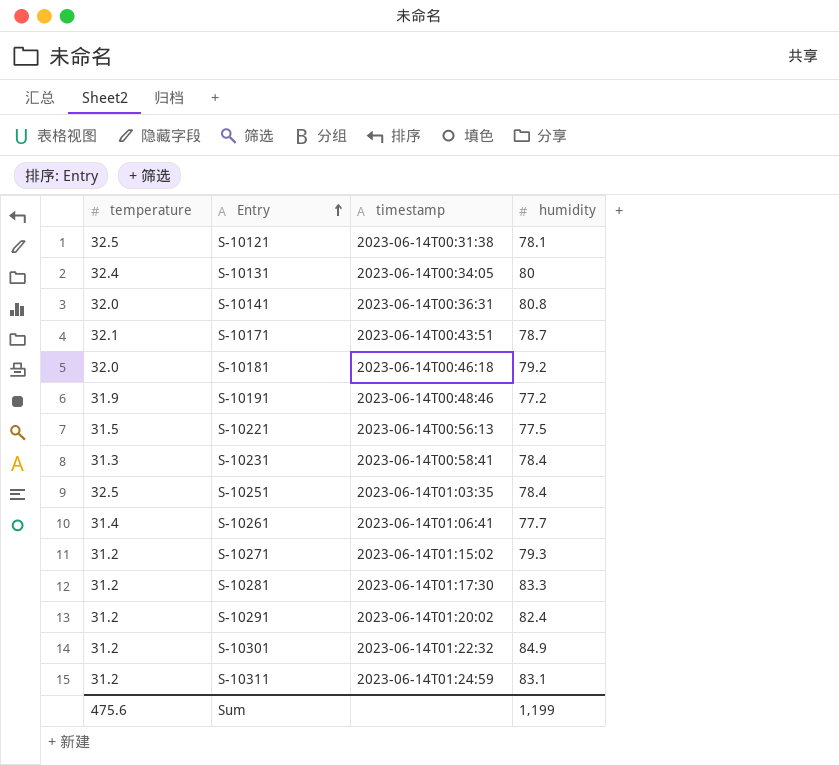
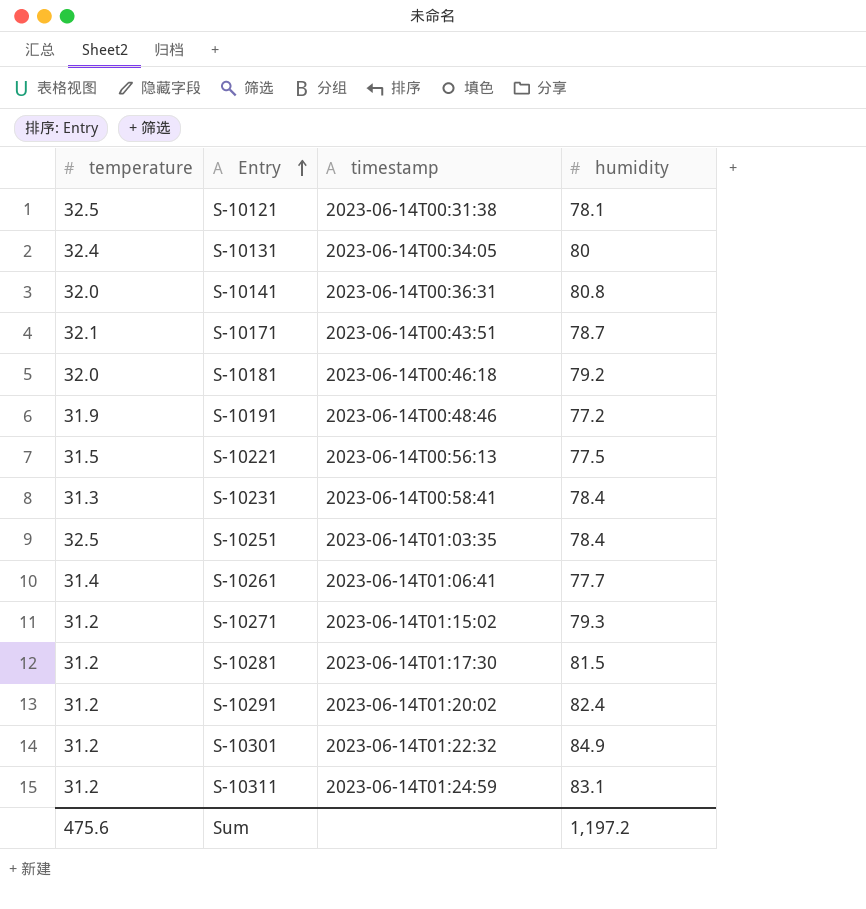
S-10281 | humidity: 83.3 -> 81.5
Sum | humidity: 1,199 -> 1,197.2

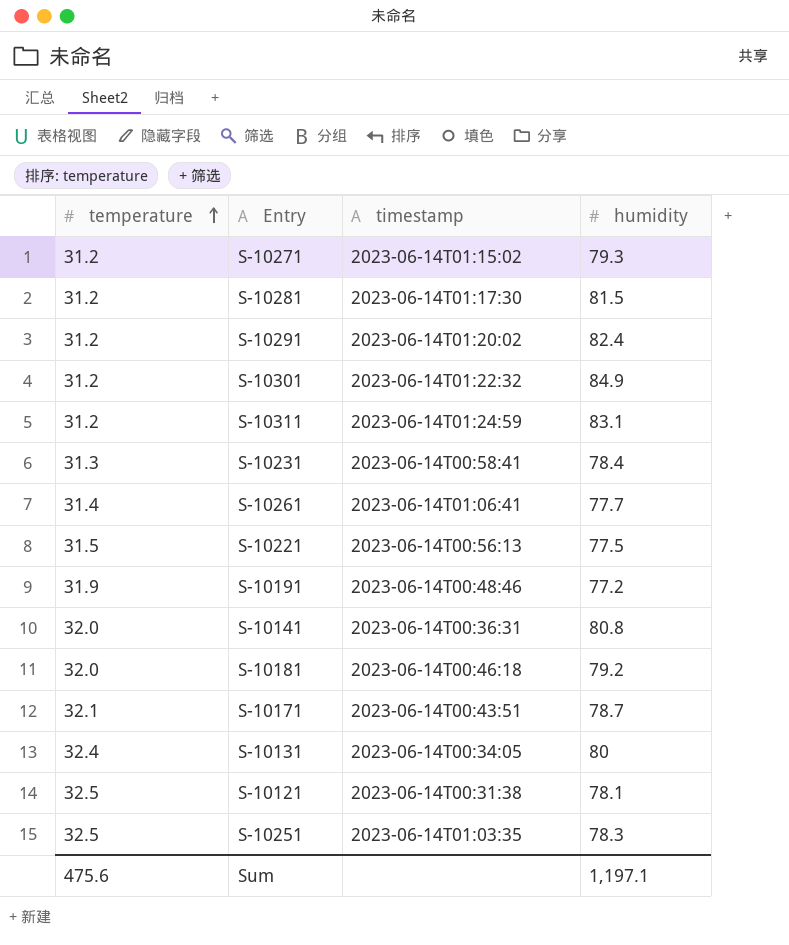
row order: Entry ascending -> temperature ascending
S-10251 | humidity: 78.4 -> 78.3
Sum | humidity: 1,197.2 -> 1,197.1

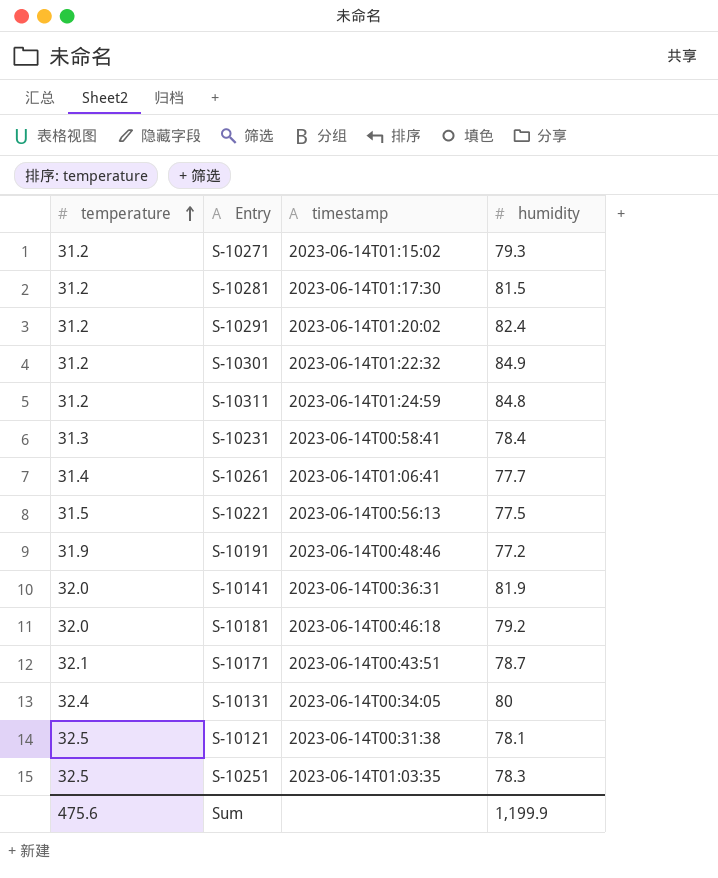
S-10311 | humidity: 83.1 -> 84.8
S-10141 | humidity: 80.8 -> 81.9
Sum | humidity: 1,197.1 -> 1,199.9

